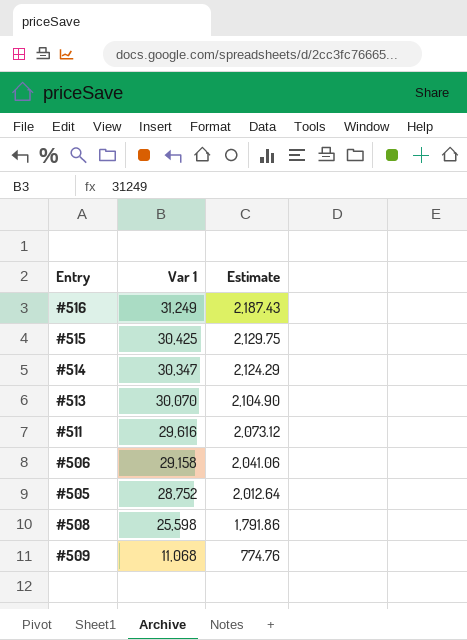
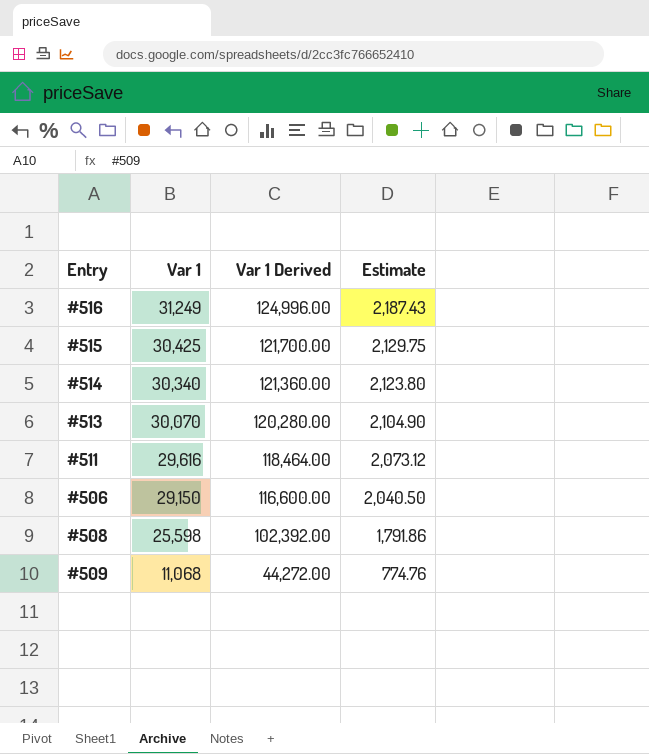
column Var 1 Derived | formula: none -> [Var 1] * 4
row #505: 28,752 | 2,012.64 -> none
#514 | Var 1: 30,347 -> 30,340
#514 | Estimate: 2,124.29 -> 2,123.80
#506 | Var 1: 29,158 -> 29,150
#506 | Estimate: 2,041.06 -> 2,040.50

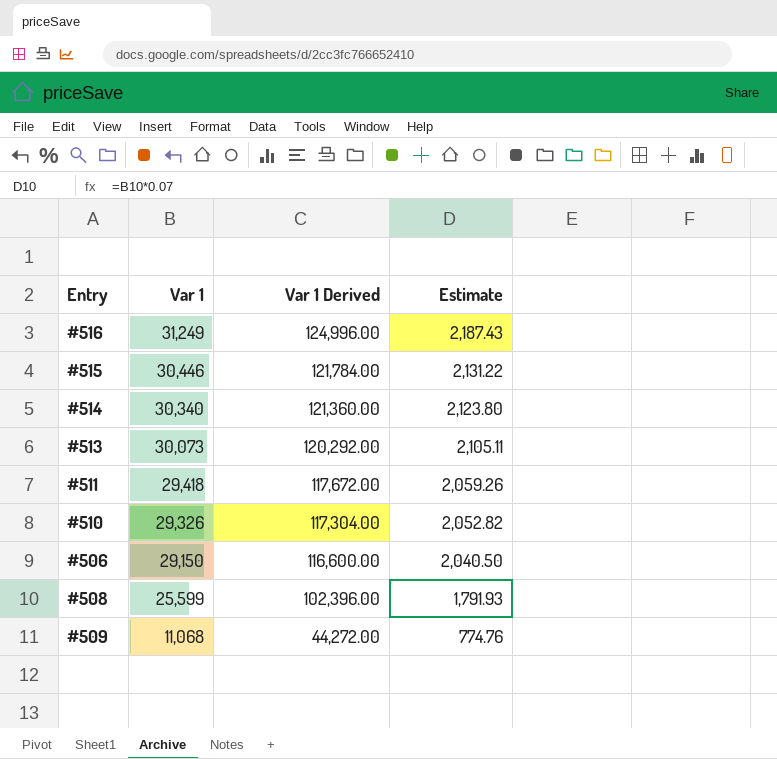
#515 | Var 1: 30,425 -> 30,446
#515 | Var 1 Derived: 121,700.00 -> 121,784.00
#515 | Estimate: 2,129.75 -> 2,131.22
#513 | Var 1: 30,070 -> 30,073
#513 | Var 1 Derived: 120,280.00 -> 120,292.00
#513 | Estimate: 2,104.90 -> 2,105.11
#511 | Var 1: 29,616 -> 29,418
#511 | Var 1 Derived: 118,464.00 -> 117,672.00
#511 | Estimate: 2,073.12 -> 2,059.26
row #510: none -> 29,326 | 117,304.00 | 2,052.82
#508 | Var 1: 25,598 -> 25,599
#508 | Var 1 Derived: 102,392.00 -> 102,396.00
#508 | Estimate: 1,791.86 -> 1,791.93

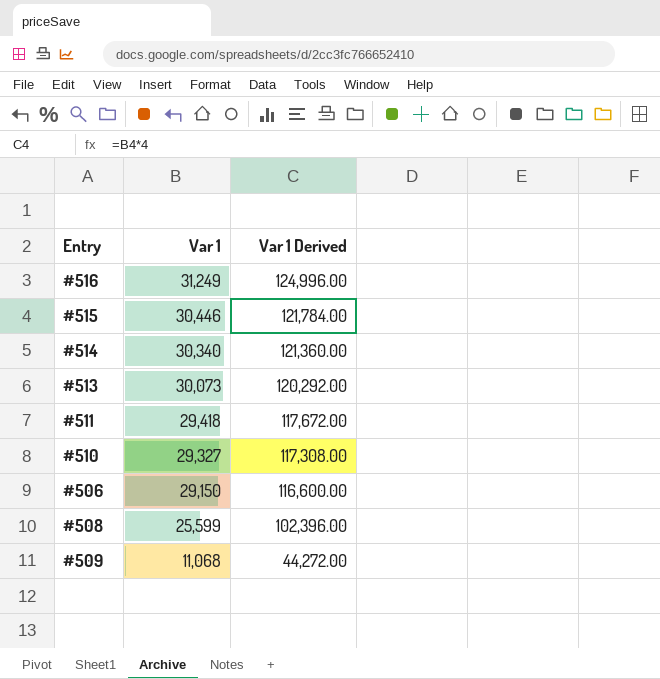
column Estimate | formula: [Var 1] * 0.07 -> none
#510 | Var 1: 29,326 -> 29,327
#510 | Var 1 Derived: 117,304.00 -> 117,308.00

